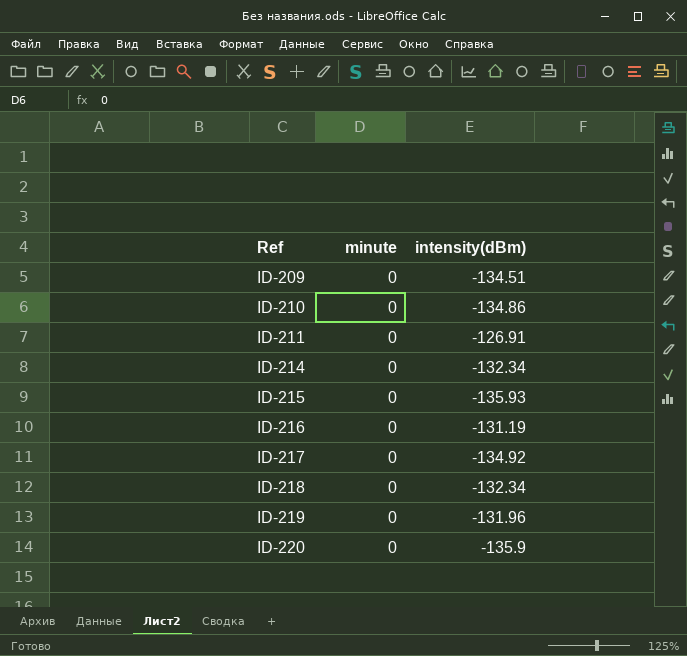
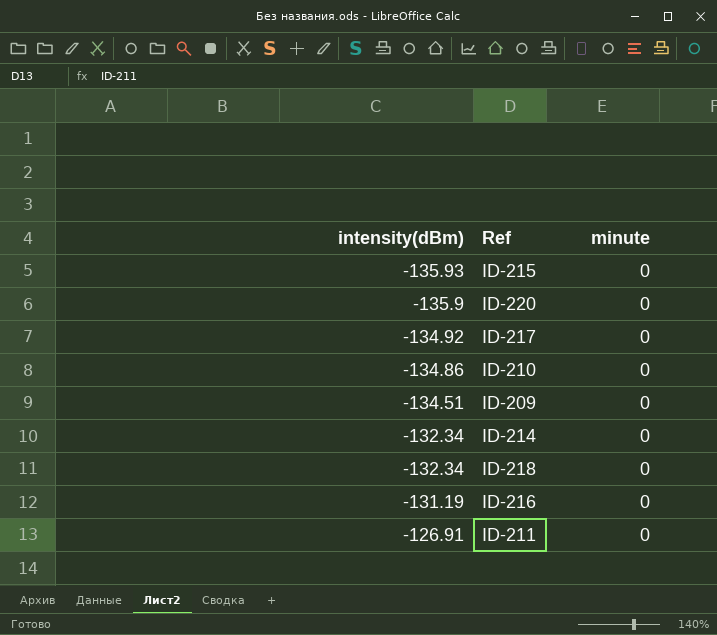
row order: Ref ascending -> intensity(dBm) ascending
column intensity(dBm) | position: 3 -> 1
row ID-219: 0 | -131.96 -> none

